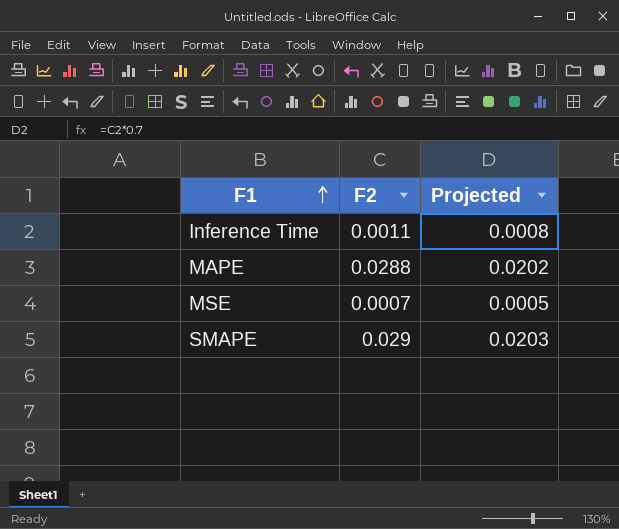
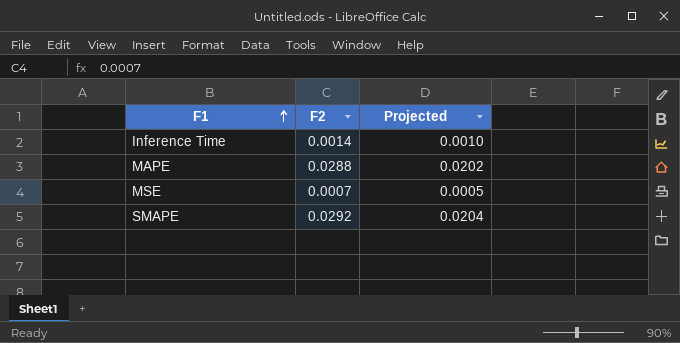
Inference Time | F2: 0.0011 -> 0.0014
Inference Time | Projected: 0.0008 -> 0.0010
SMAPE | F2: 0.029 -> 0.0292
SMAPE | Projected: 0.0203 -> 0.0204

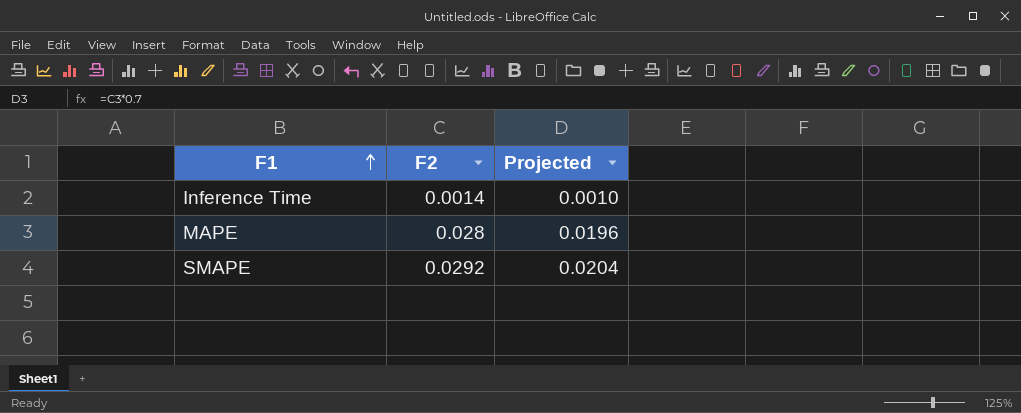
row MSE: 0.0007 | 0.0005 -> none
MAPE | F2: 0.0288 -> 0.028
MAPE | Projected: 0.0202 -> 0.0196

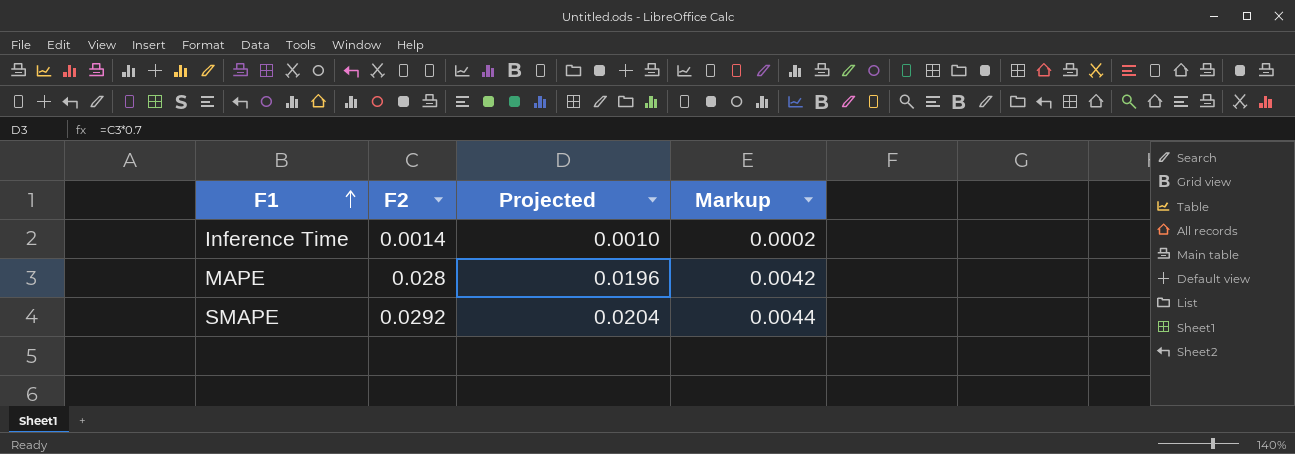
column Markup | formula: none -> [F2] * 0.15

